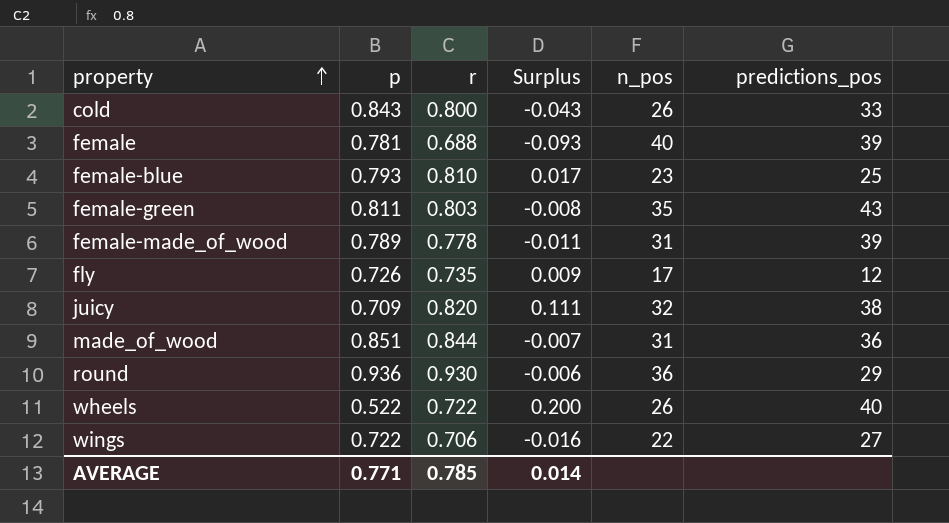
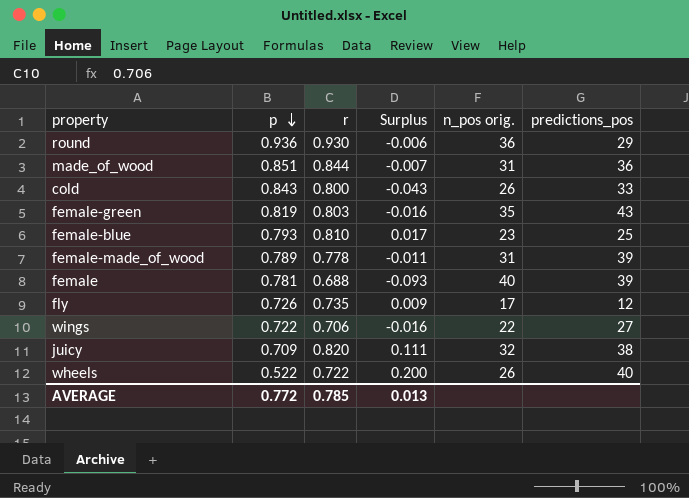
row order: property ascending -> p descending
column name: n_pos -> n_pos orig.
female-green | p: 0.811 -> 0.819
female-green | Surplus: -0.008 -> -0.016
AVERAGE | p: 0.771 -> 0.772
AVERAGE | Surplus: 0.014 -> 0.013

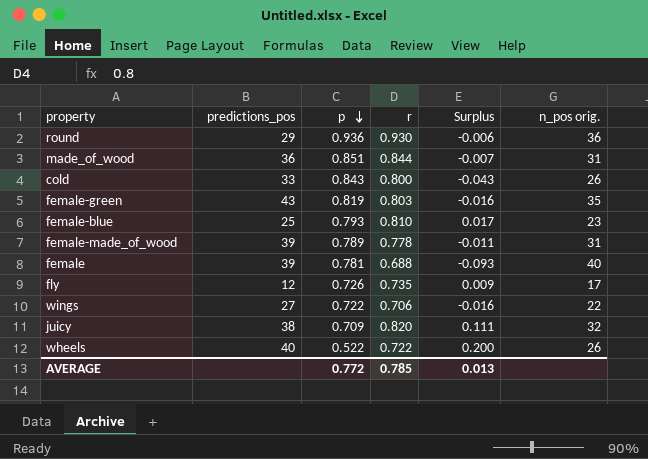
column predictions_pos | position: 6 -> 2

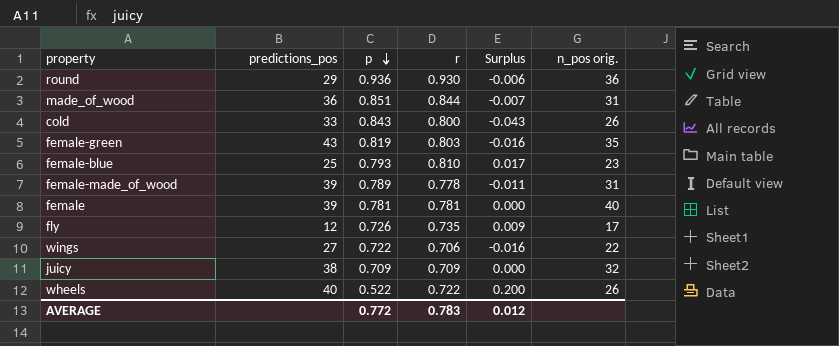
female | r: 0.688 -> 0.781
female | Surplus: -0.093 -> 0.000
juicy | r: 0.820 -> 0.709
juicy | Surplus: 0.111 -> 0.000
AVERAGE | r: 0.785 -> 0.783
AVERAGE | Surplus: 0.013 -> 0.012

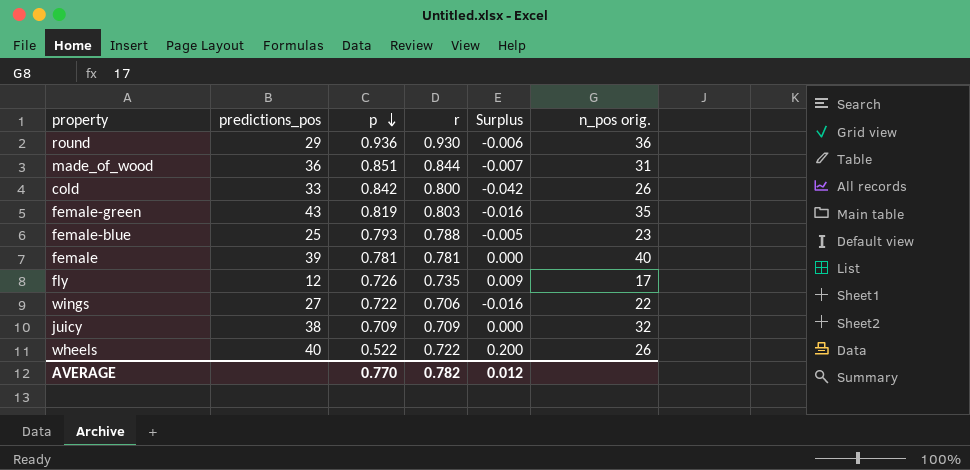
row female-made_of_wood: 39 | 0.789 | 0.778 | -0.011 | 31 -> none
cold | p: 0.843 -> 0.842
cold | Surplus: -0.043 -> -0.042
female-blue | r: 0.810 -> 0.788
female-blue | Surplus: 0.017 -> -0.005
AVERAGE | p: 0.772 -> 0.770
AVERAGE | r: 0.783 -> 0.782

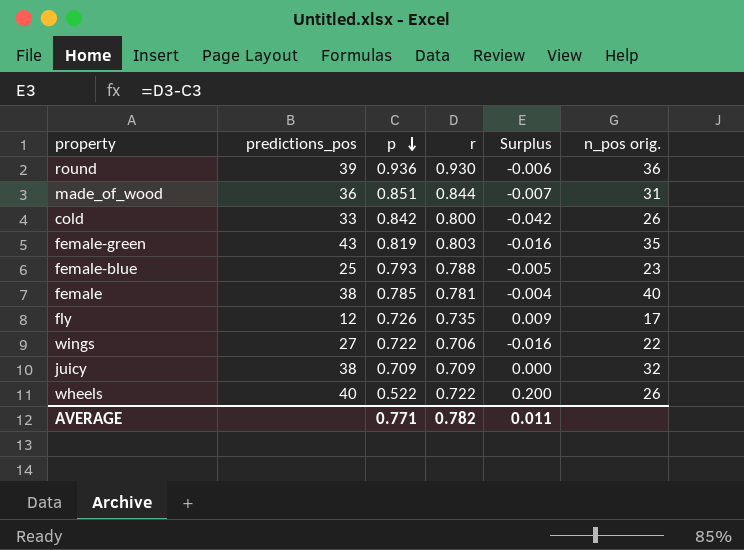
round | predictions_pos: 29 -> 39
female | predictions_pos: 39 -> 38
female | p: 0.781 -> 0.785
female | Surplus: 0.000 -> -0.004
AVERAGE | p: 0.770 -> 0.771
AVERAGE | Surplus: 0.012 -> 0.011

